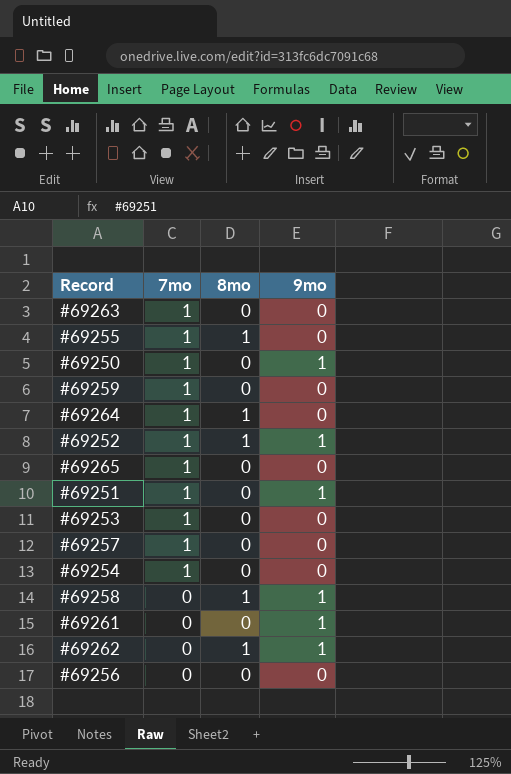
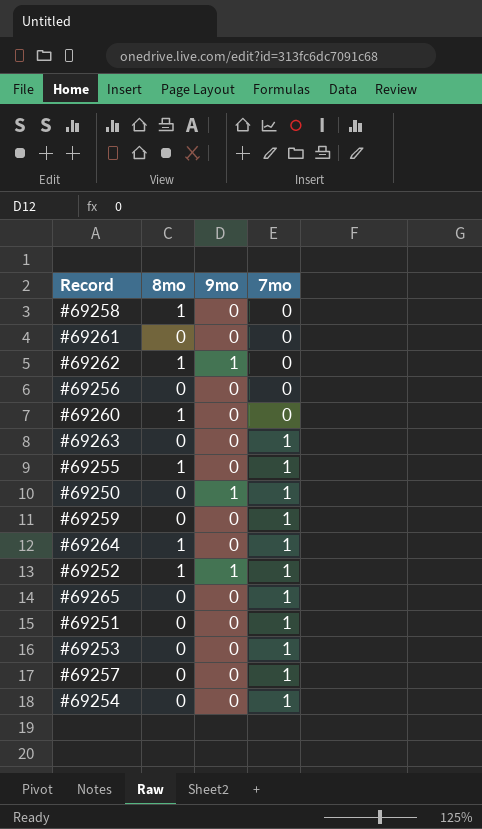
row order: 7mo descending -> 7mo ascending
column 7mo | position: 2 -> 4
#69258 | 9mo: 1 -> 0
#69261 | 9mo: 1 -> 0
row #69260: none -> 1 | 0 | 0
#69251 | 9mo: 1 -> 0

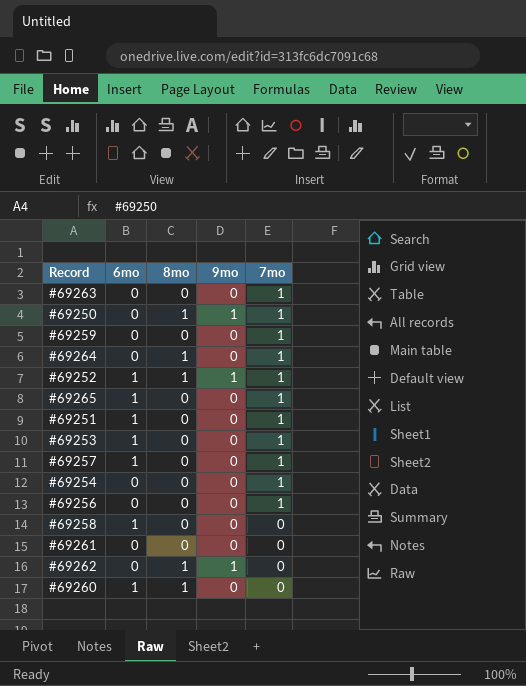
row order: 7mo ascending -> 7mo descending
column 6mo | position: none -> 2
row #69255: 1 | 0 | 1 -> none
#69250 | 8mo: 0 -> 1
#69256 | 7mo: 0 -> 1
#69258 | 8mo: 1 -> 0

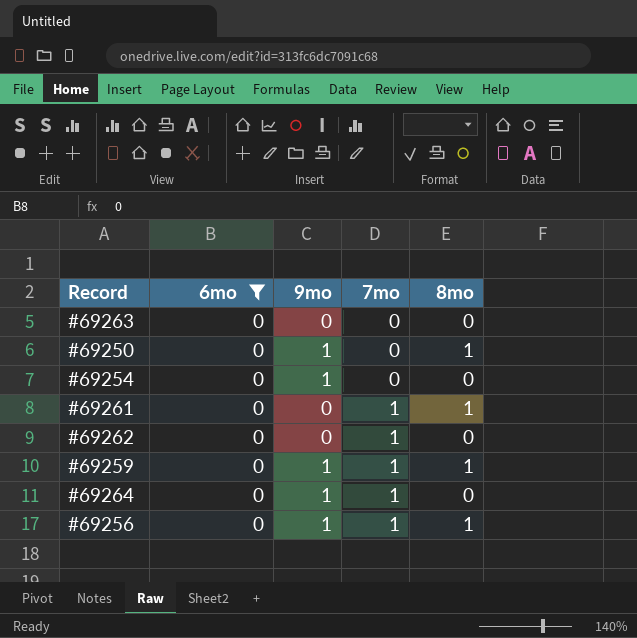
filter: none -> 6mo = 0
row order: 7mo descending -> 7mo ascending
column 8mo | position: 3 -> 5
#69263 | 7mo: 1 -> 0
#69250 | 7mo: 1 -> 0
#69254 | 9mo: 0 -> 1
#69254 | 7mo: 1 -> 0
#69261 | 7mo: 0 -> 1
#69261 | 8mo: 0 -> 1
#69262 | 9mo: 1 -> 0
#69262 | 7mo: 0 -> 1
#69262 | 8mo: 1 -> 0
#69259 | 9mo: 0 -> 1
#69259 | 8mo: 0 -> 1
#69264 | 9mo: 0 -> 1
#69264 | 8mo: 1 -> 0
#69256 | 9mo: 0 -> 1
#69256 | 8mo: 0 -> 1

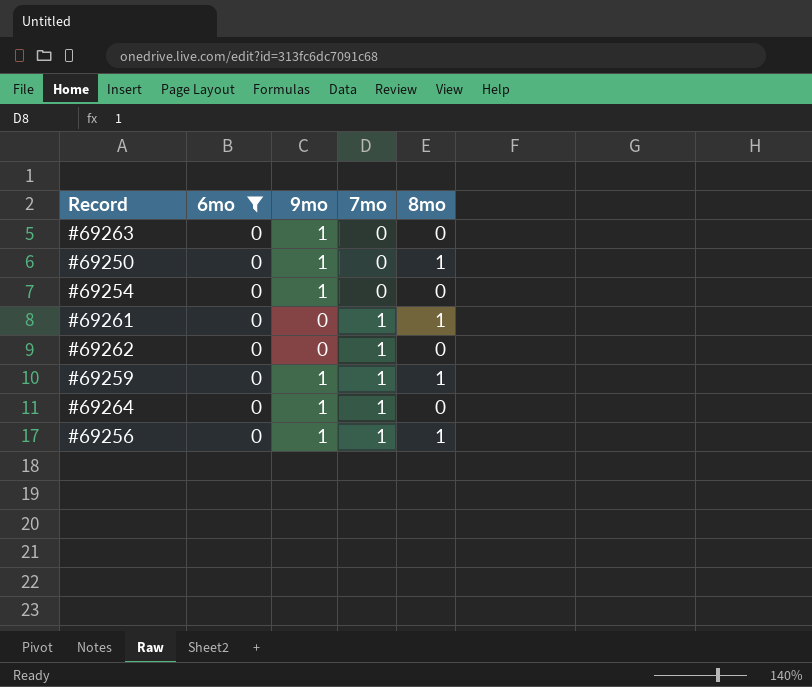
#69263 | 9mo: 0 -> 1

